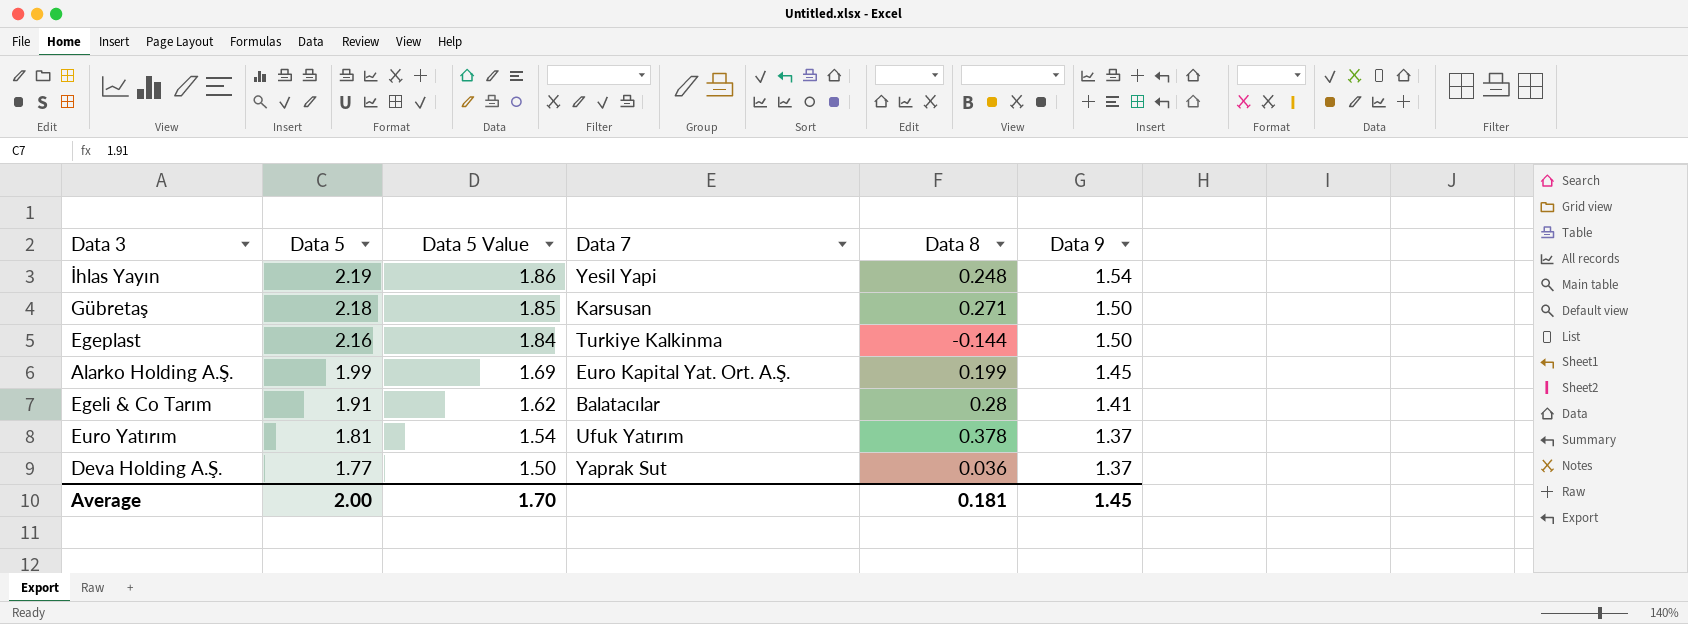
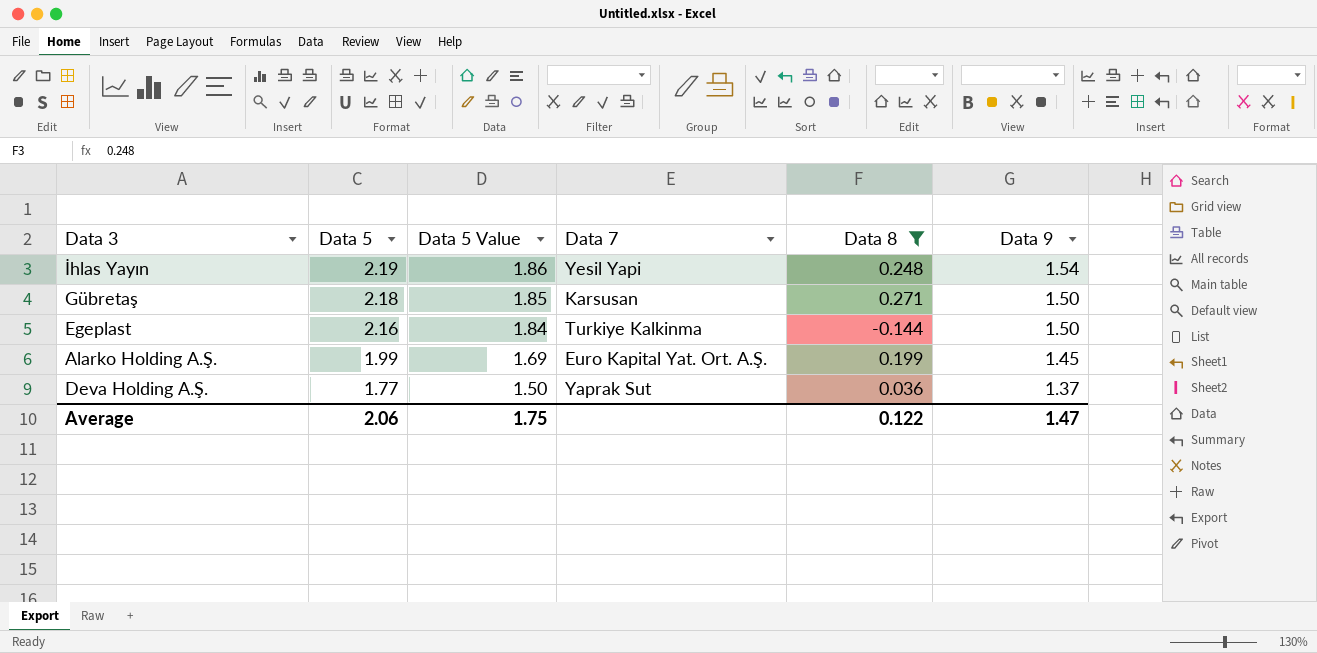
filter: none -> Data 8 <= 0.271
Average | Data 5: 2.00 -> 2.06
Average | Data 5 Value: 1.70 -> 1.75
Average | Data 8: 0.181 -> 0.122
Average | Data 9: 1.45 -> 1.47

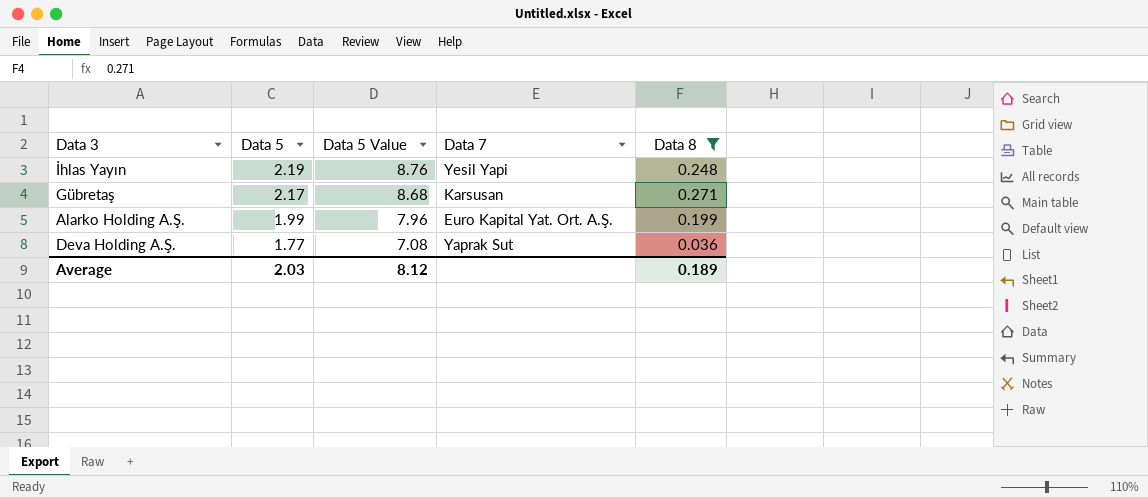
column Data 9 | position: 6 -> none
column Data 5 Value | formula: [Data 5] * 0.85 -> [Data 5] * 4
row Egeplast: 2.16 | 1.84 | Turkiye Kalkinma | -0.144 | 1.50 -> none
Gübretaş | Data 5: 2.18 -> 2.17
Average | Data 5: 2.06 -> 2.03
Average | Data 5 Value: 1.75 -> 8.12
Average | Data 8: 0.122 -> 0.189

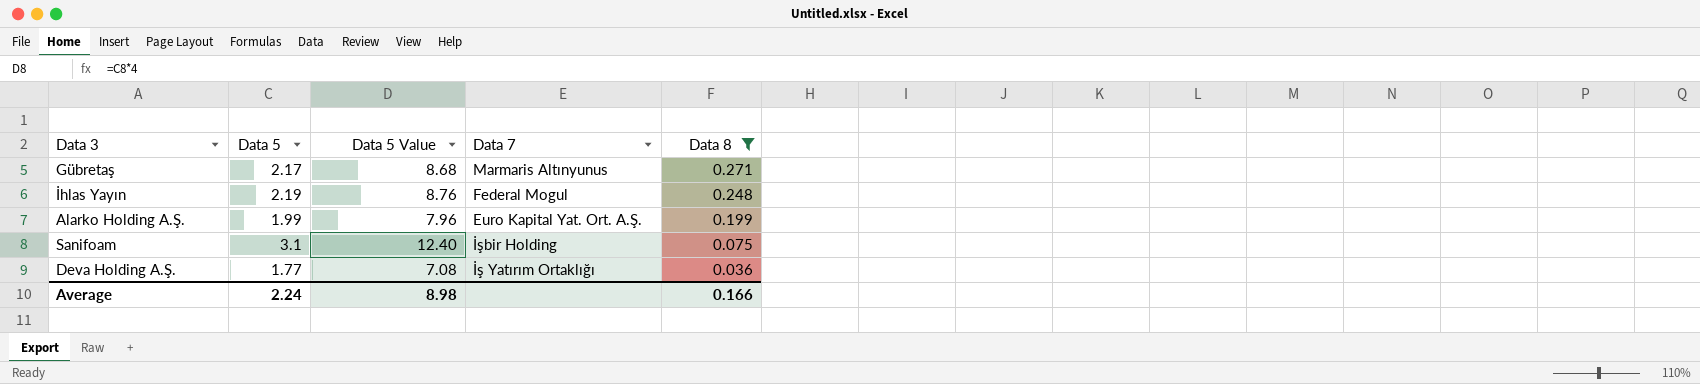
row order: Data 5 descending -> Data 8 descending
Gübretaş | Data 7: Karsusan -> Marmaris Altınyunus
İhlas Yayın | Data 7: Yesil Yapi -> Federal Mogul
row Sanifoam: none -> 3.1 | 12.40 | İşbir Holding | 0.075
Deva Holding A.Ş. | Data 7: Yaprak Sut -> İş Yatırım Ortaklığı
Average | Data 5: 2.03 -> 2.24
Average | Data 5 Value: 8.12 -> 8.98
Average | Data 8: 0.189 -> 0.166

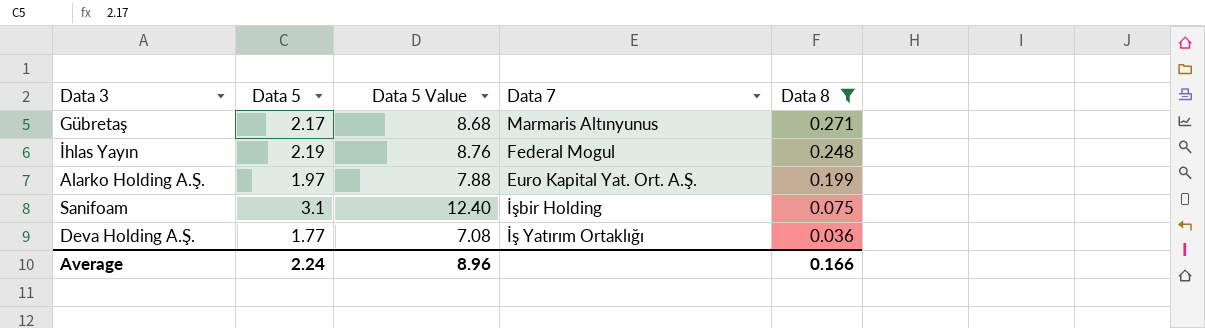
Alarko Holding A.Ş. | Data 5: 1.99 -> 1.97
Alarko Holding A.Ş. | Data 5 Value: 7.96 -> 7.88
Average | Data 5 Value: 8.98 -> 8.96

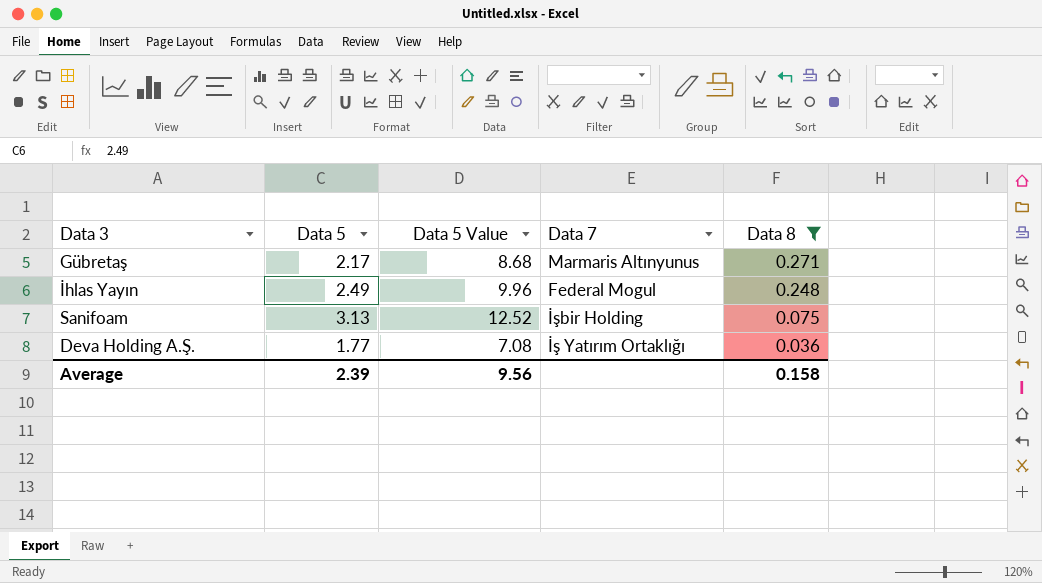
row Alarko Holding A.Ş.: 1.97 | 7.88 | Euro Kapital Yat. Ort. A.Ş. | 0.199 -> none
İhlas Yayın | Data 5: 2.19 -> 2.49
İhlas Yayın | Data 5 Value: 8.76 -> 9.96
Sanifoam | Data 5: 3.1 -> 3.13
Sanifoam | Data 5 Value: 12.40 -> 12.52
Average | Data 5: 2.24 -> 2.39
Average | Data 5 Value: 8.96 -> 9.56
Average | Data 8: 0.166 -> 0.158

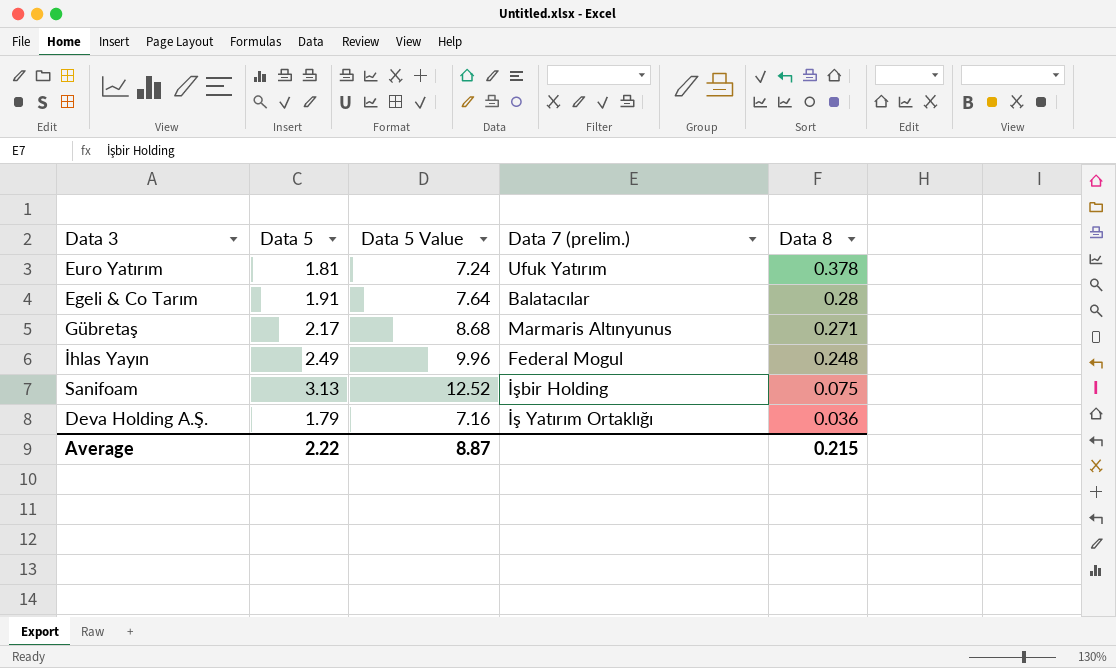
filter: Data 8 <= 0.271 -> none
column name: Data 7 -> Data 7 (prelim.)
Deva Holding A.Ş. | Data 5: 1.77 -> 1.79
Deva Holding A.Ş. | Data 5 Value: 7.08 -> 7.16
Average | Data 5: 2.39 -> 2.22
Average | Data 5 Value: 9.56 -> 8.87
Average | Data 8: 0.158 -> 0.215

